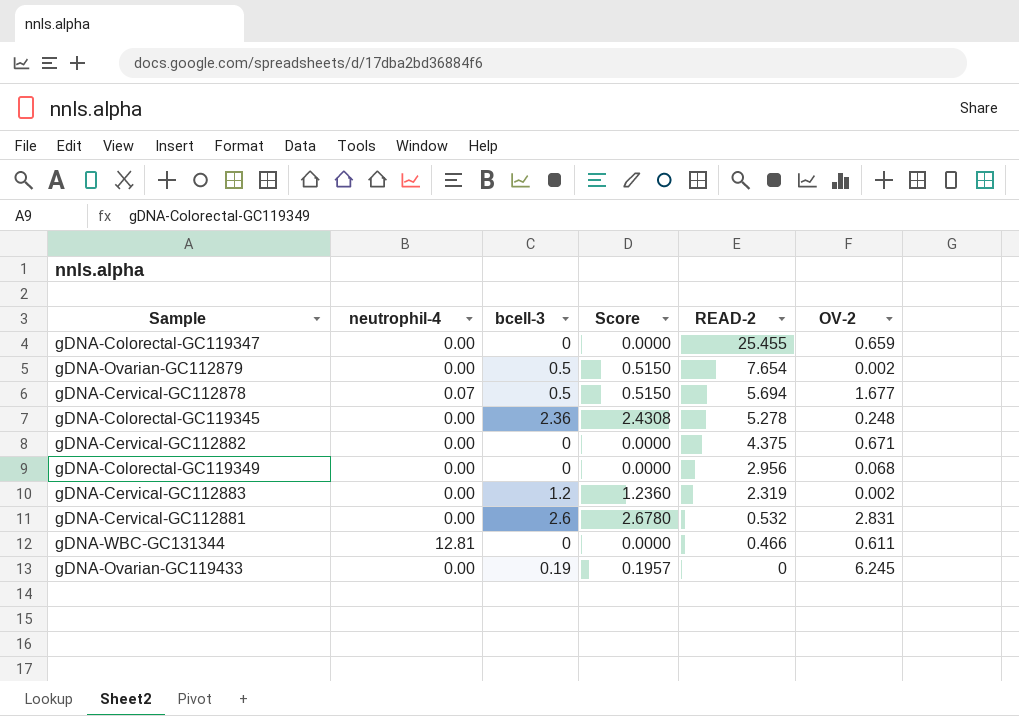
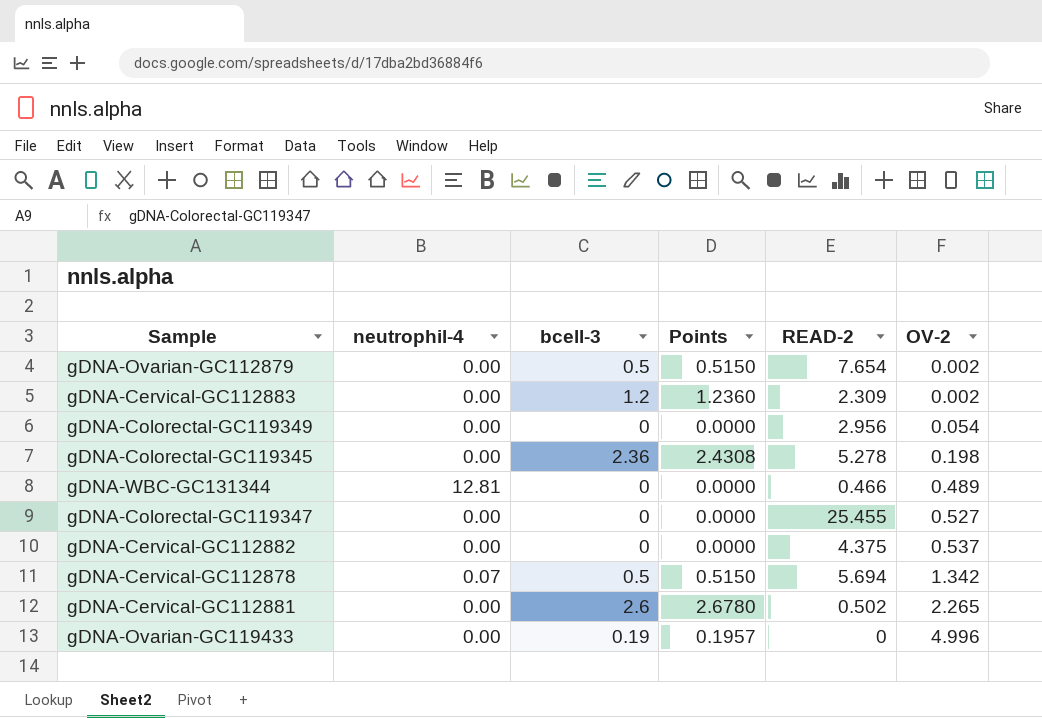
row order: READ-2 descending -> OV-2 ascending
column name: Score -> Points
gDNA-Cervical-GC112883 | READ-2: 2.319 -> 2.309
gDNA-Colorectal-GC119349 | OV-2: 0.068 -> 0.054
gDNA-Colorectal-GC119345 | OV-2: 0.248 -> 0.198
gDNA-WBC-GC131344 | OV-2: 0.611 -> 0.489
gDNA-Colorectal-GC119347 | OV-2: 0.659 -> 0.527
gDNA-Cervical-GC112882 | OV-2: 0.671 -> 0.537
gDNA-Cervical-GC112878 | OV-2: 1.677 -> 1.342
gDNA-Cervical-GC112881 | READ-2: 0.532 -> 0.502
gDNA-Cervical-GC112881 | OV-2: 2.831 -> 2.265
gDNA-Ovarian-GC119433 | OV-2: 6.245 -> 4.996

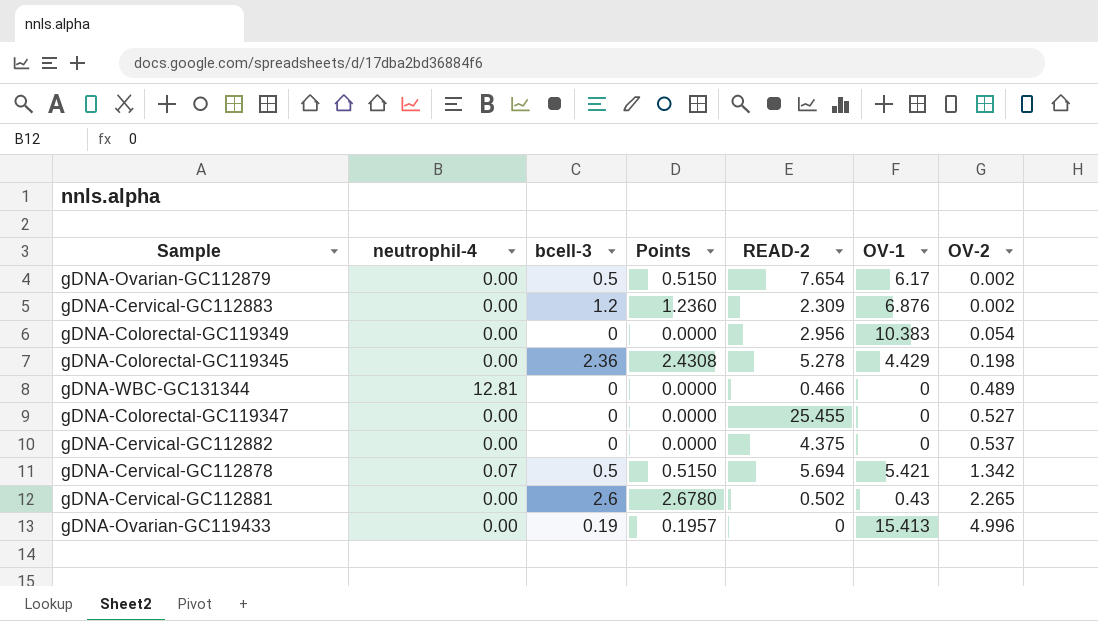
column OV-1 | position: none -> 6

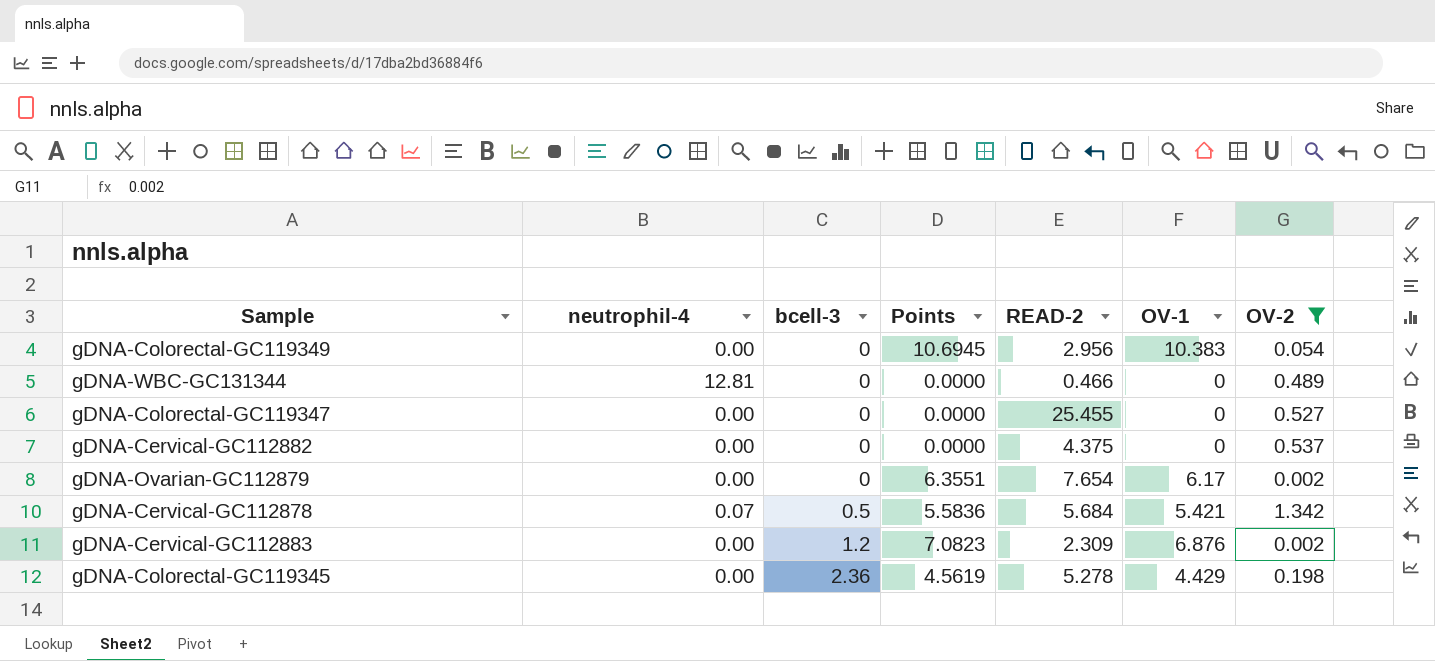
filter: none -> OV-2 <= 1.342
row order: OV-2 ascending -> bcell-3 ascending
column Points | formula: [bcell-3] * 1.03 -> [OV-1] * 1.03
gDNA-Ovarian-GC112879 | bcell-3: 0.5 -> 0
gDNA-Cervical-GC112878 | READ-2: 5.694 -> 5.684

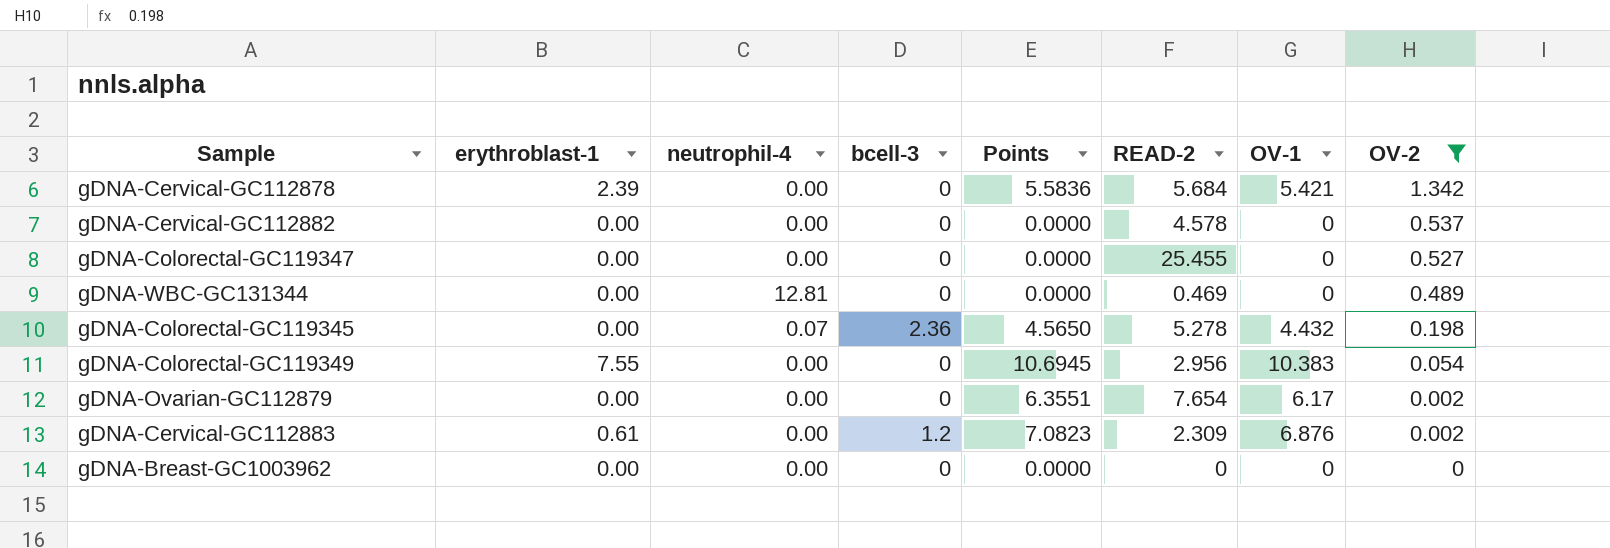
row order: bcell-3 ascending -> OV-2 descending
column erythroblast-1 | position: none -> 2
gDNA-Cervical-GC112878 | neutrophil-4: 0.07 -> 0.00
gDNA-Cervical-GC112878 | bcell-3: 0.5 -> 0
gDNA-Cervical-GC112882 | READ-2: 4.375 -> 4.578
gDNA-WBC-GC131344 | READ-2: 0.466 -> 0.469
gDNA-Colorectal-GC119345 | neutrophil-4: 0.00 -> 0.07
gDNA-Colorectal-GC119345 | Points: 4.5619 -> 4.5650
gDNA-Colorectal-GC119345 | OV-1: 4.429 -> 4.432
row gDNA-Breast-GC1003962: none -> 0.00 | 0.00 | 0 | 0.0000 | 0 | 0 | 0

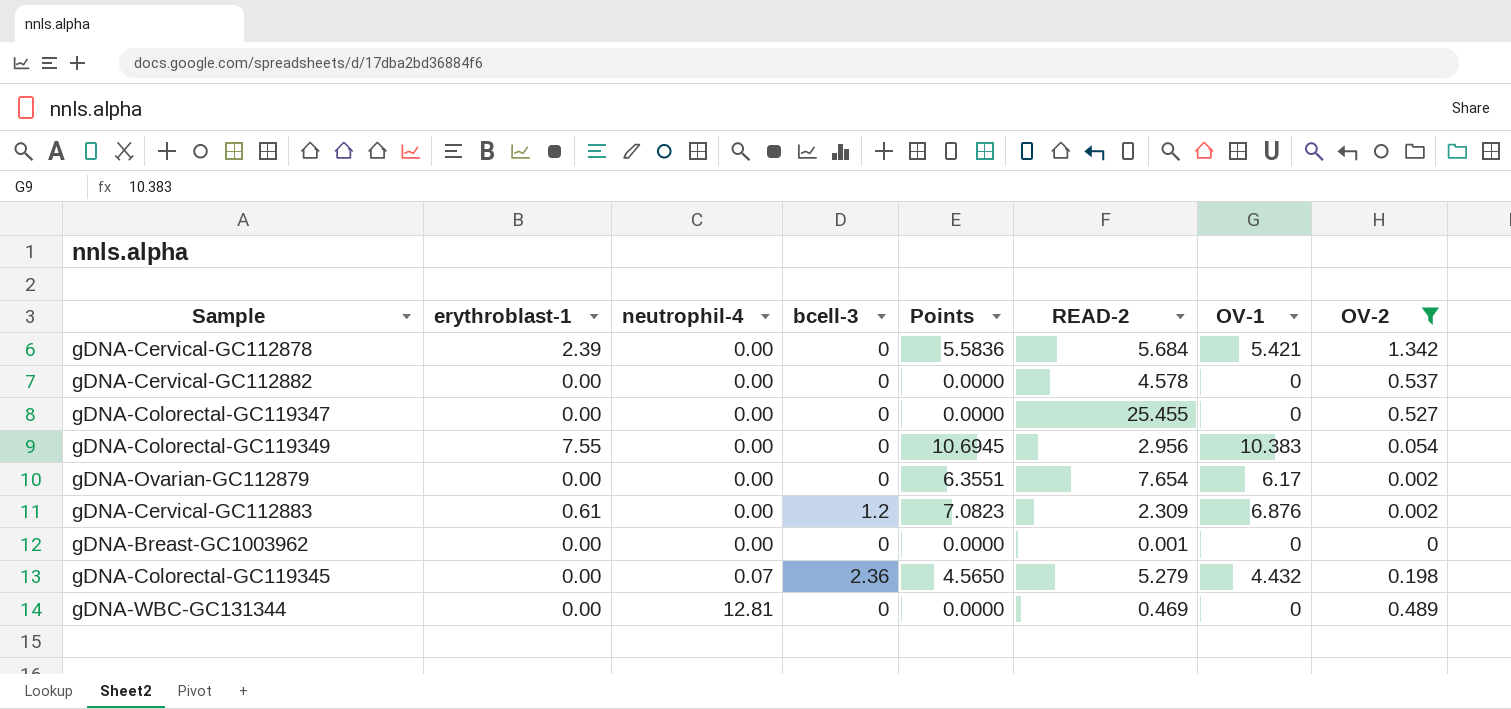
row order: OV-2 descending -> neutrophil-4 ascending
gDNA-Breast-GC1003962 | READ-2: 0 -> 0.001
gDNA-Colorectal-GC119345 | READ-2: 5.278 -> 5.279

